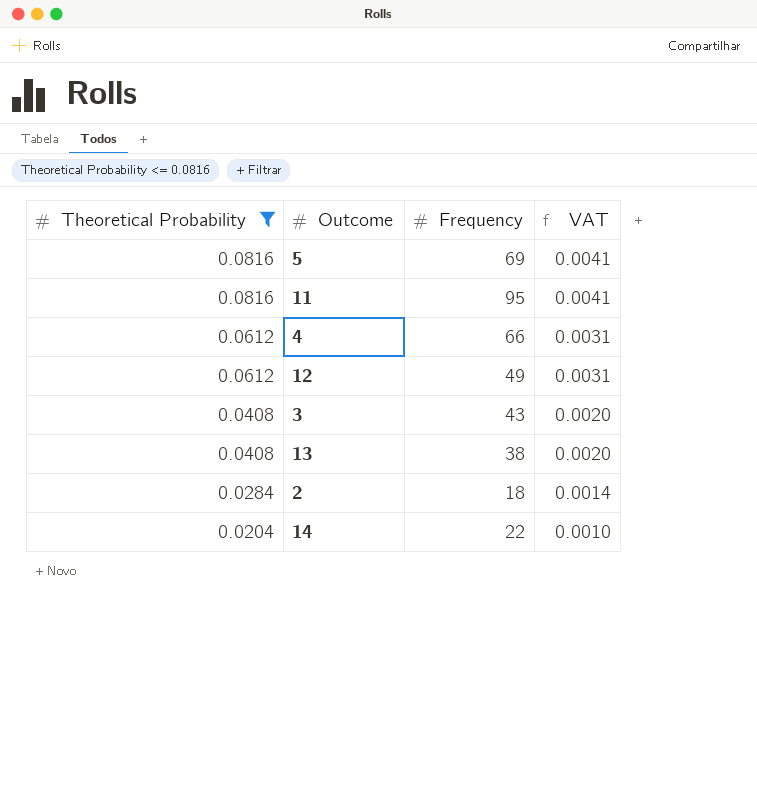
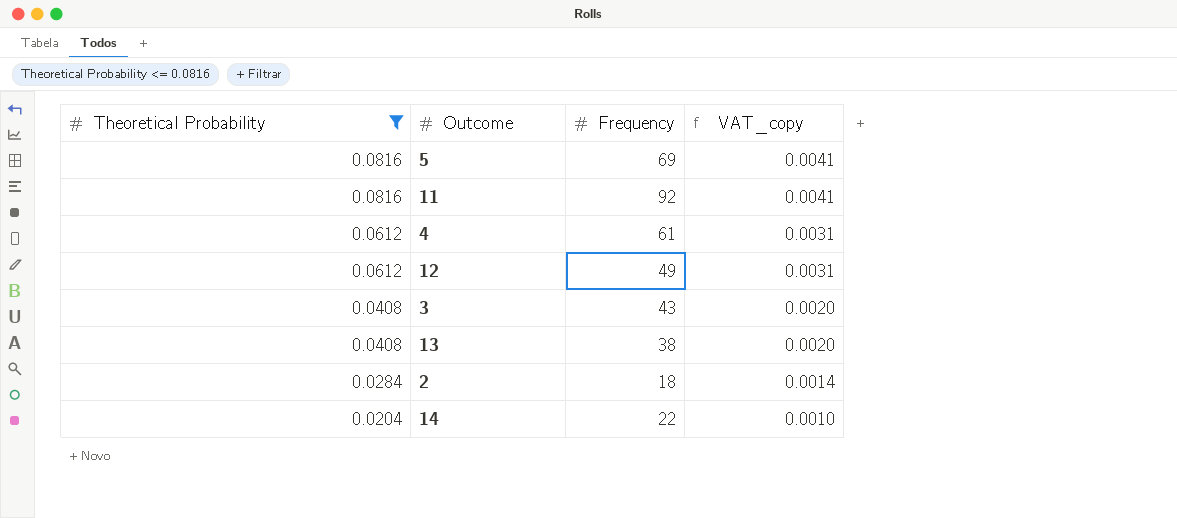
column name: VAT -> VAT_copy
11 | Frequency: 95 -> 92
4 | Frequency: 66 -> 61

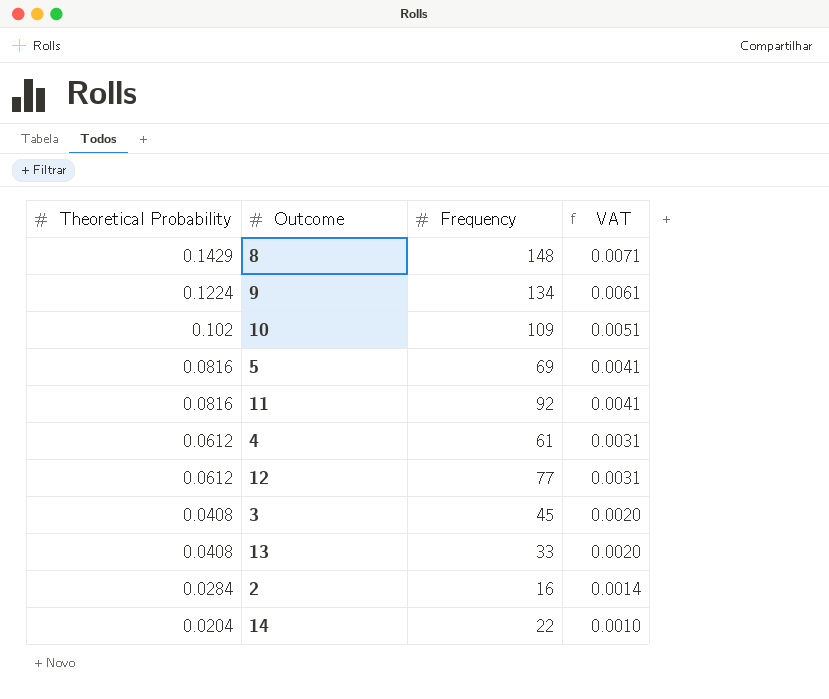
filter: Theoretical Probability <= 0.0816 -> none
column name: VAT_copy -> VAT
12 | Frequency: 49 -> 77
3 | Frequency: 43 -> 45
13 | Frequency: 38 -> 33
2 | Frequency: 18 -> 16

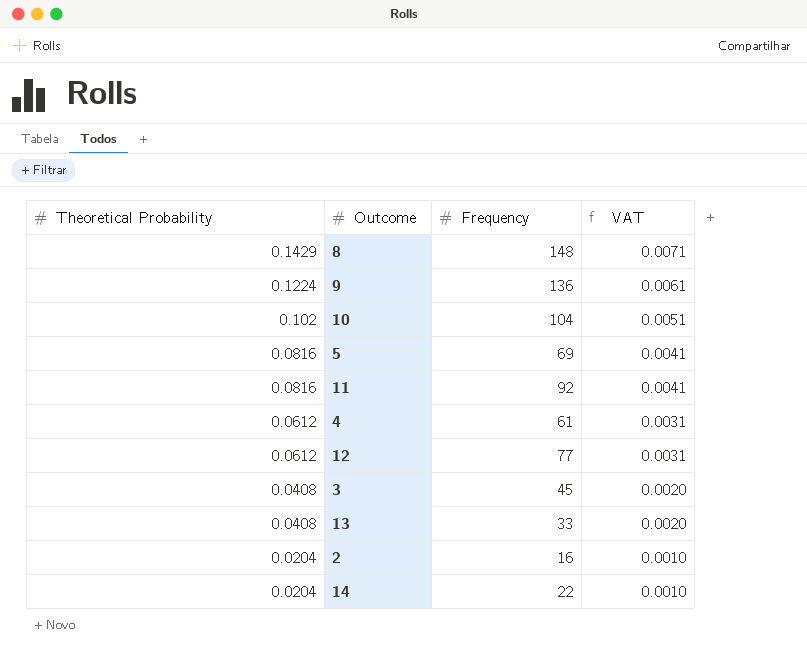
9 | Frequency: 134 -> 136
10 | Frequency: 109 -> 104
2 | Theoretical Probability: 0.0284 -> 0.0204
2 | VAT: 0.0014 -> 0.0010

